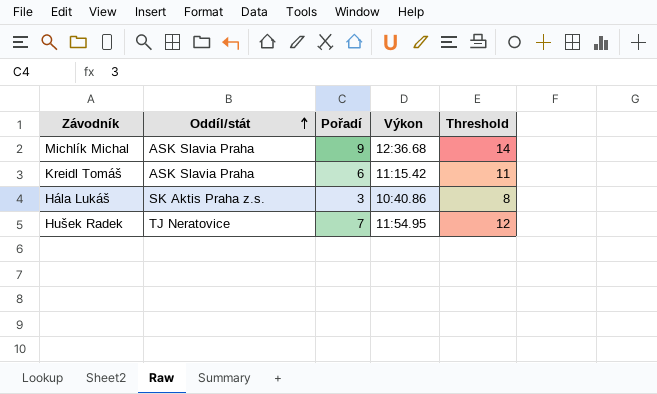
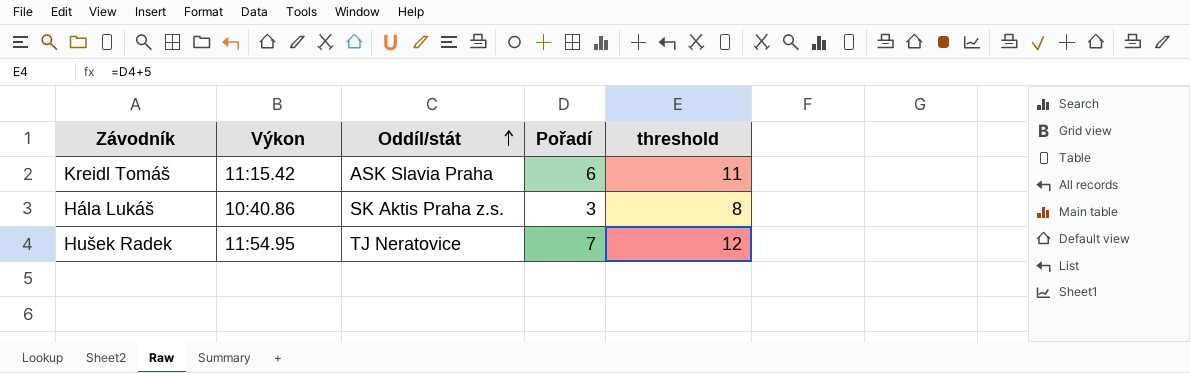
column Výkon | position: 4 -> 2
column name: Threshold -> threshold
row Michlík Michal: ASK Slavia Praha | 9 | 12:36.68 | 14 -> none

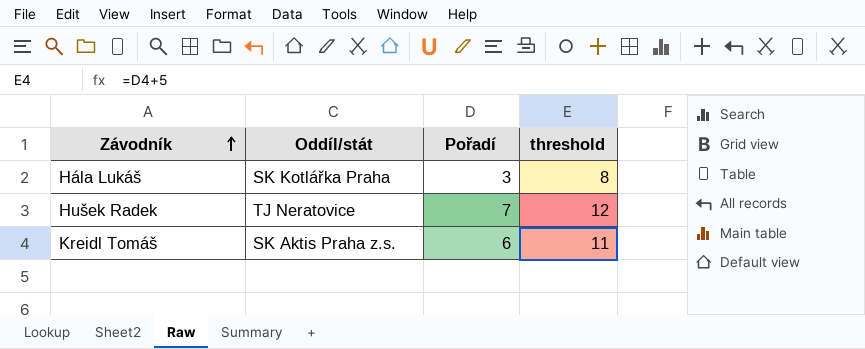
row order: Oddíl/stát ascending -> Závodník ascending
column Výkon | position: 2 -> none
Hála Lukáš | Oddíl/stát: SK Aktis Praha z.s. -> SK Kotlářka Praha
Kreidl Tomáš | Oddíl/stát: ASK Slavia Praha -> SK Aktis Praha z.s.

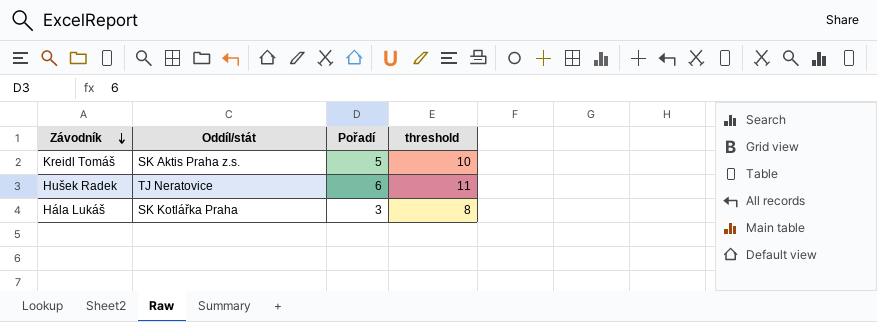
row order: Závodník ascending -> Závodník descending
Kreidl Tomáš | Pořadí: 6 -> 5
Kreidl Tomáš | threshold: 11 -> 10
Hušek Radek | Pořadí: 7 -> 6
Hušek Radek | threshold: 12 -> 11

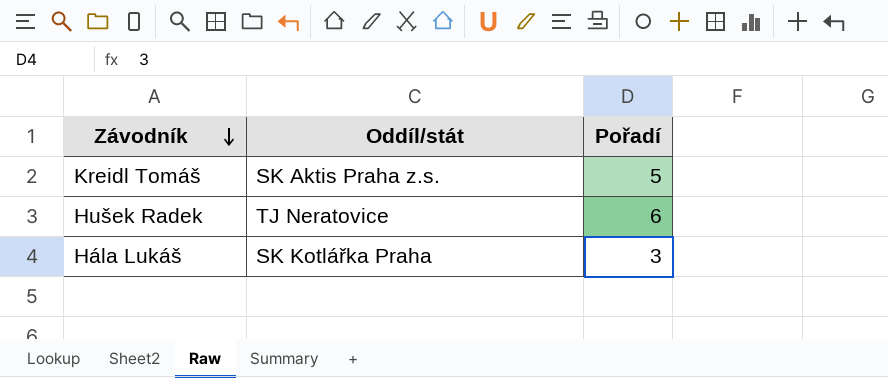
column threshold | formula: [Pořadí] + 5 -> none

